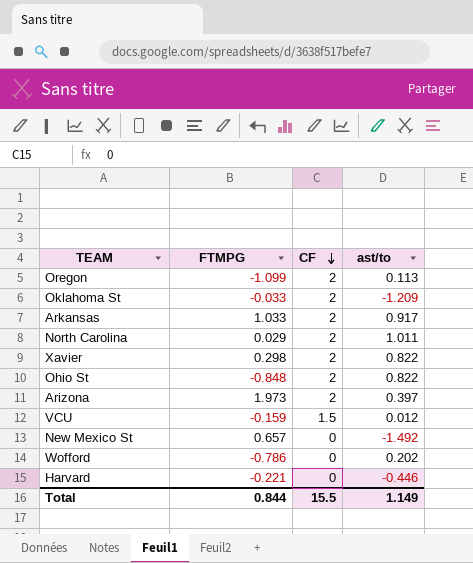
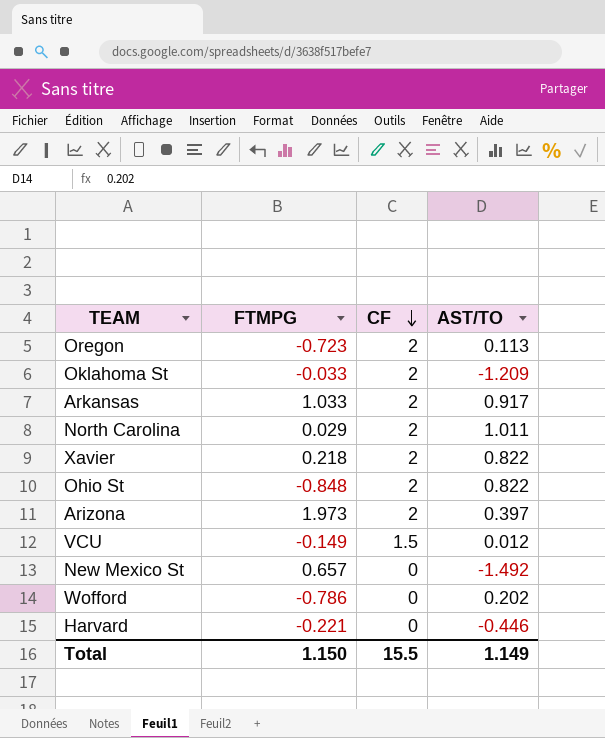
column name: ast/to -> AST/TO
Oregon | FTMPG: -1.099 -> -0.723
Xavier | FTMPG: 0.298 -> 0.218
VCU | FTMPG: -0.159 -> -0.149
Total | FTMPG: 0.844 -> 1.150

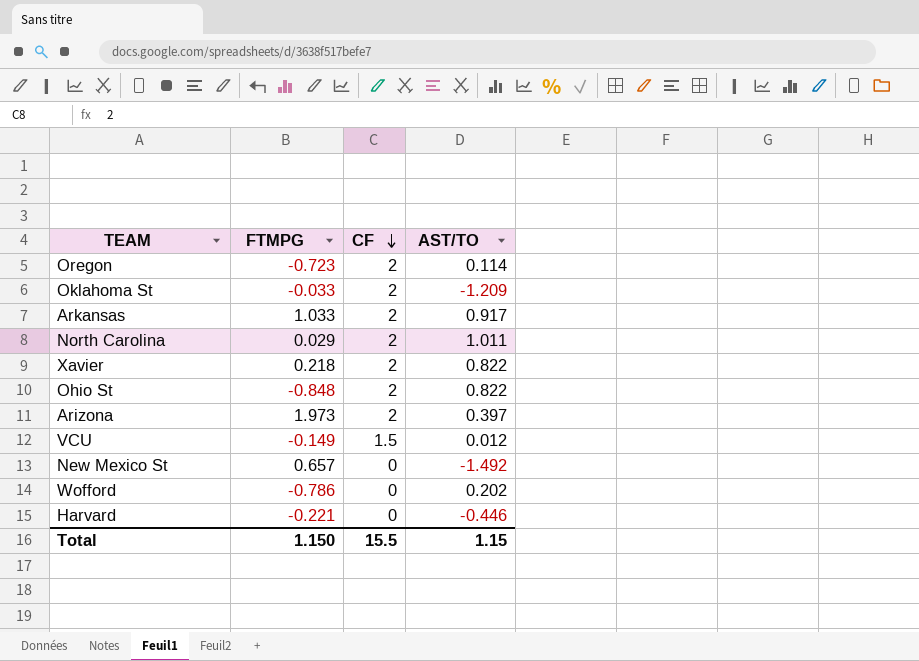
Oregon | AST/TO: 0.113 -> 0.114
Total | AST/TO: 1.149 -> 1.15

